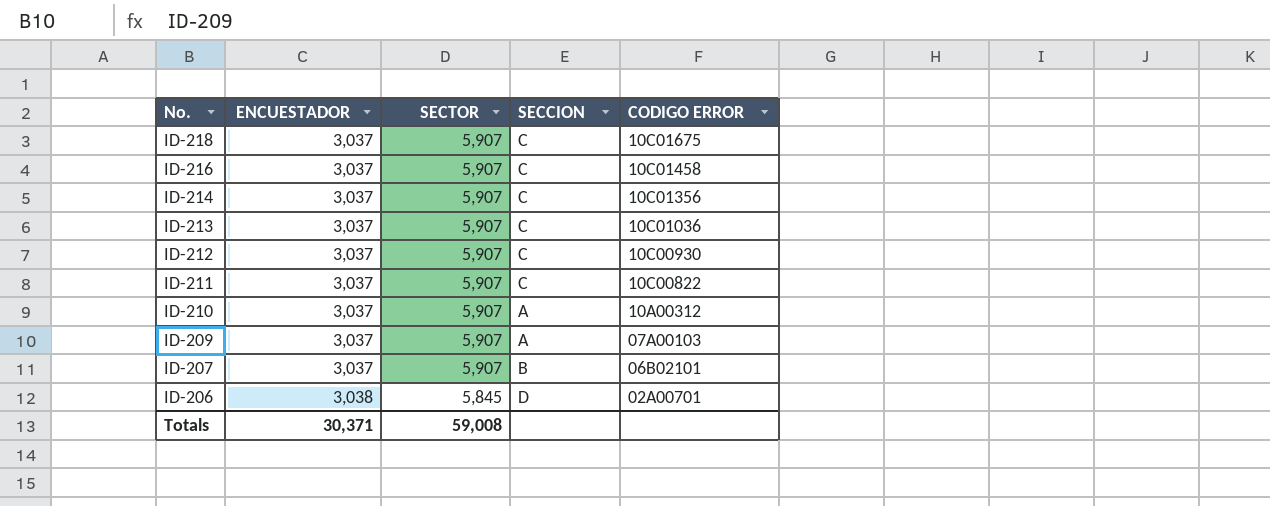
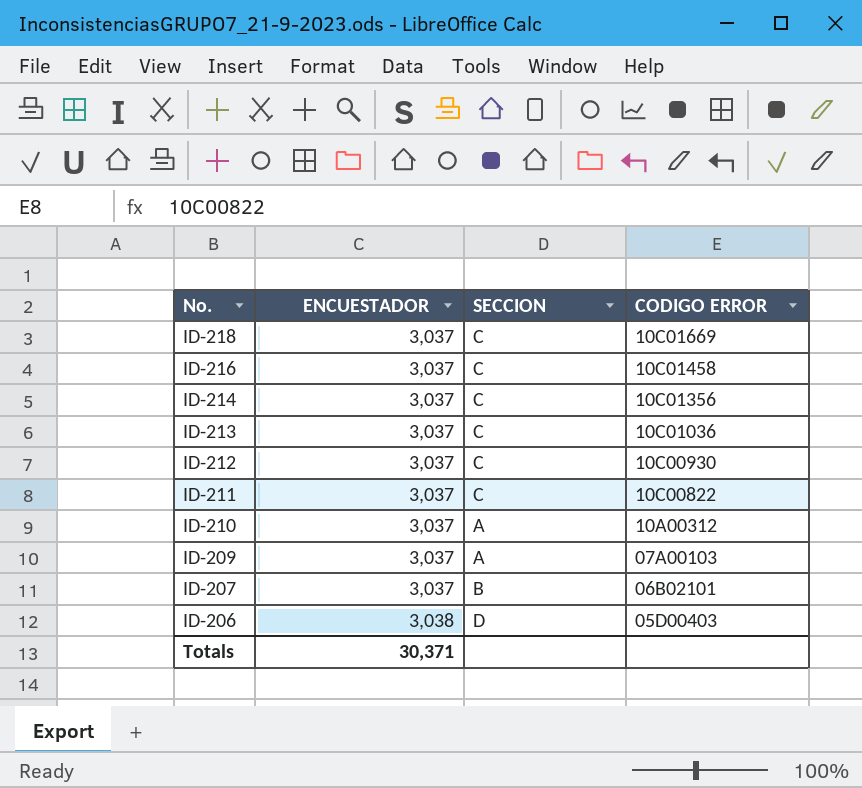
column SECTOR | position: 3 -> none
ID-218 | CODIGO ERROR: 10C01675 -> 10C01669
ID-206 | CODIGO ERROR: 02A00701 -> 05D00403

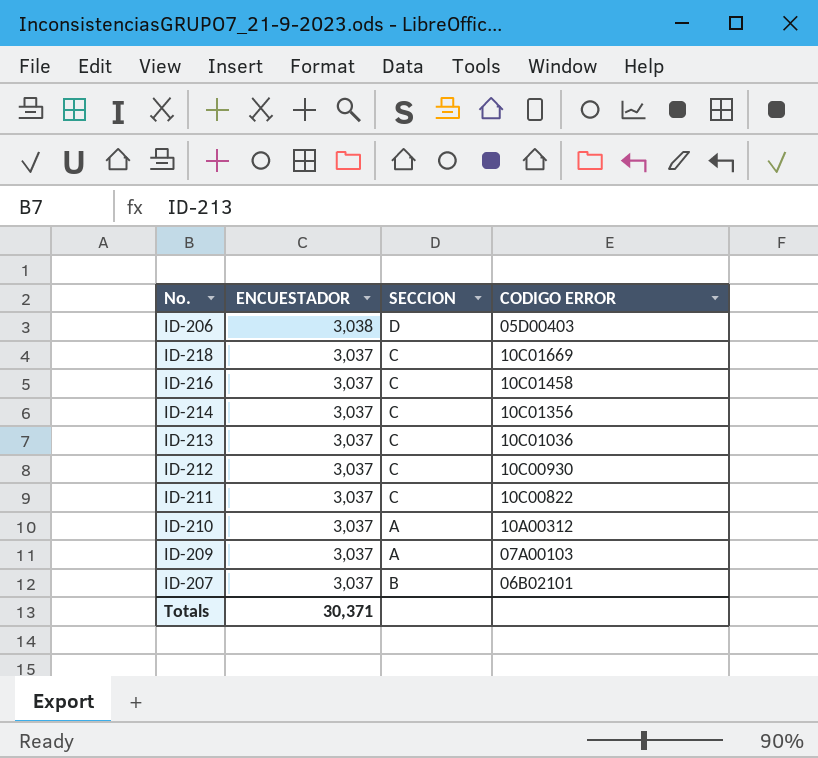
row order: No. descending -> ENCUESTADOR descending

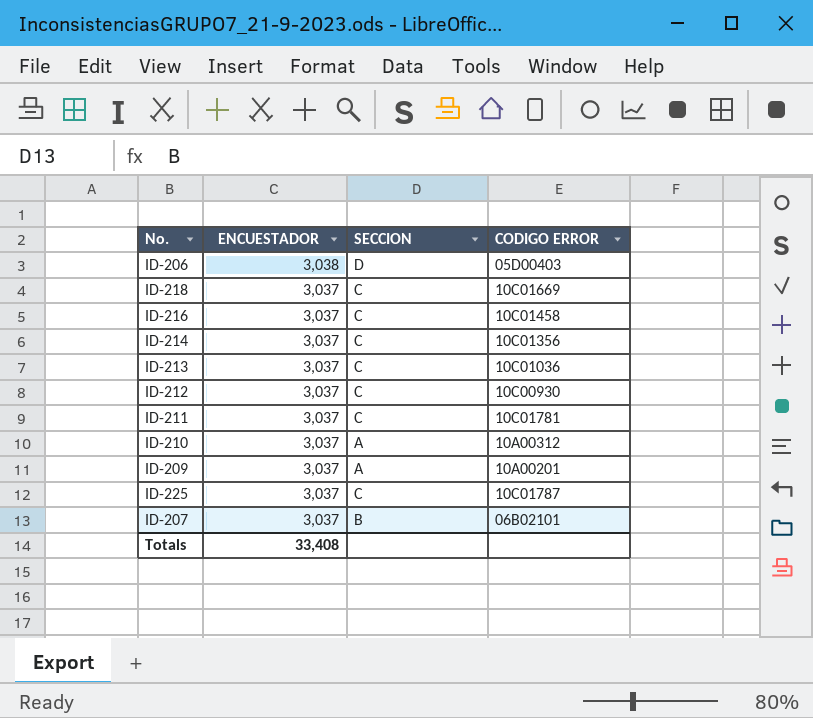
ID-211 | CODIGO ERROR: 10C00822 -> 10C01781
ID-209 | CODIGO ERROR: 07A00103 -> 10A00201
row ID-225: none -> 3,037 | C | 10C01787
Totals | ENCUESTADOR: 30,371 -> 33,408

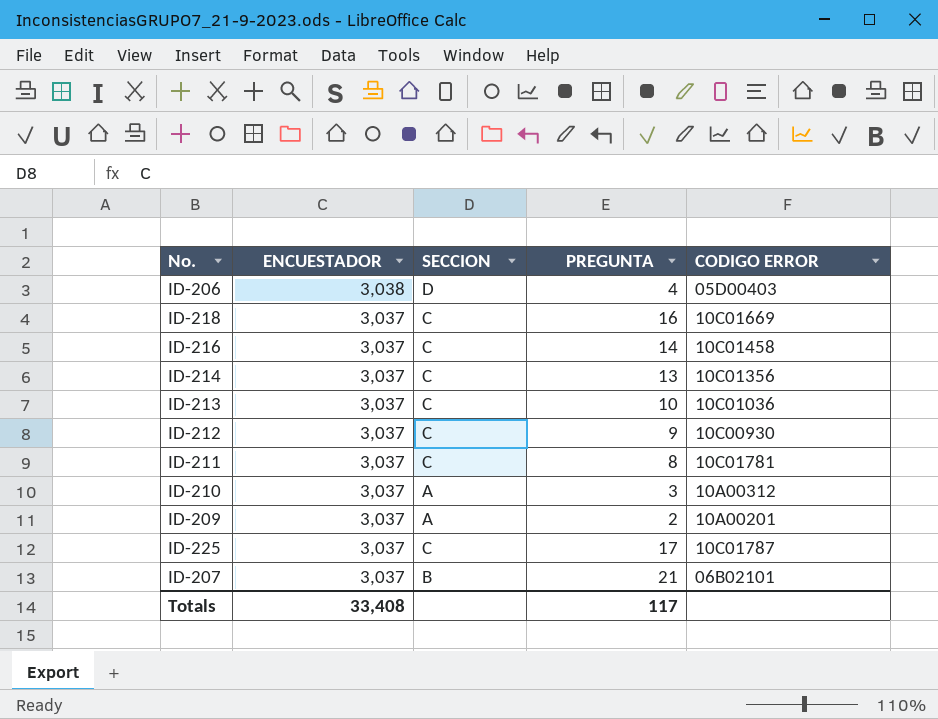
column PREGUNTA | position: none -> 4

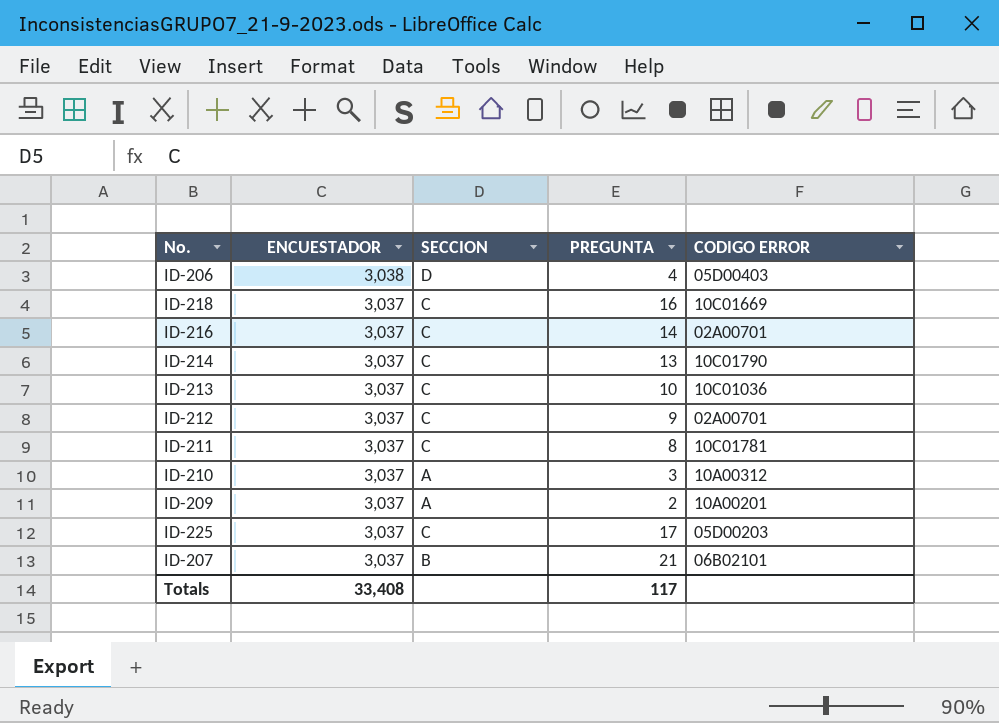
ID-216 | CODIGO ERROR: 10C01458 -> 02A00701
ID-214 | CODIGO ERROR: 10C01356 -> 10C01790
ID-212 | CODIGO ERROR: 10C00930 -> 02A00701
ID-225 | CODIGO ERROR: 10C01787 -> 05D00203

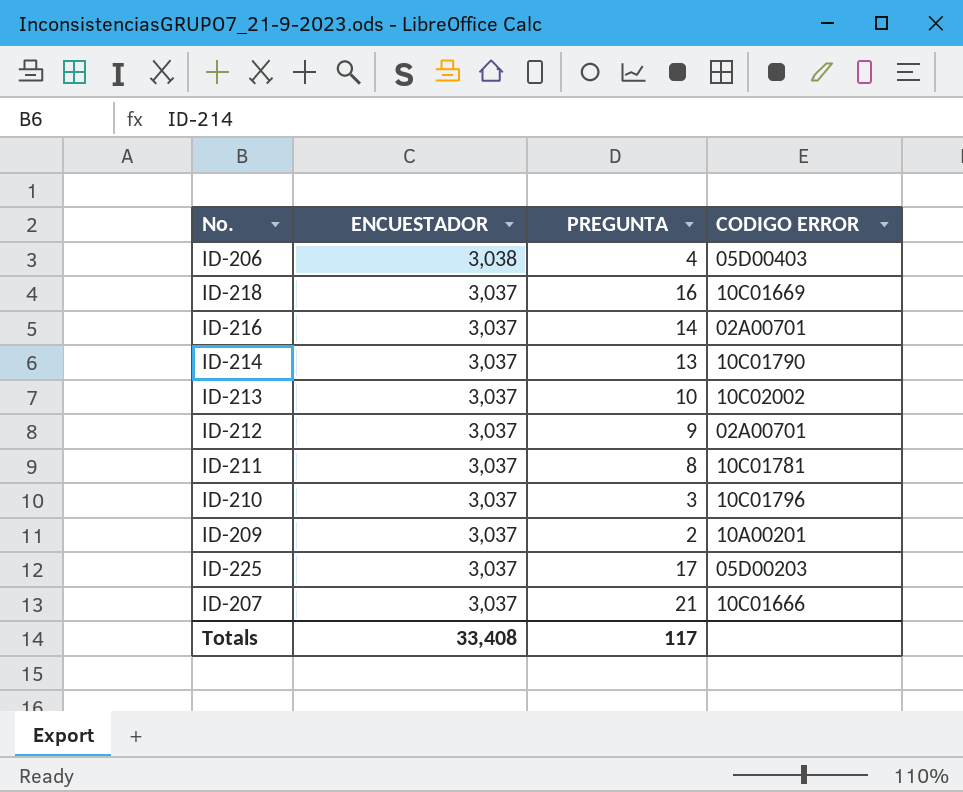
column SECCION | position: 3 -> none
ID-213 | CODIGO ERROR: 10C01036 -> 10C02002
ID-210 | CODIGO ERROR: 10A00312 -> 10C01796
ID-207 | CODIGO ERROR: 06B02101 -> 10C01666

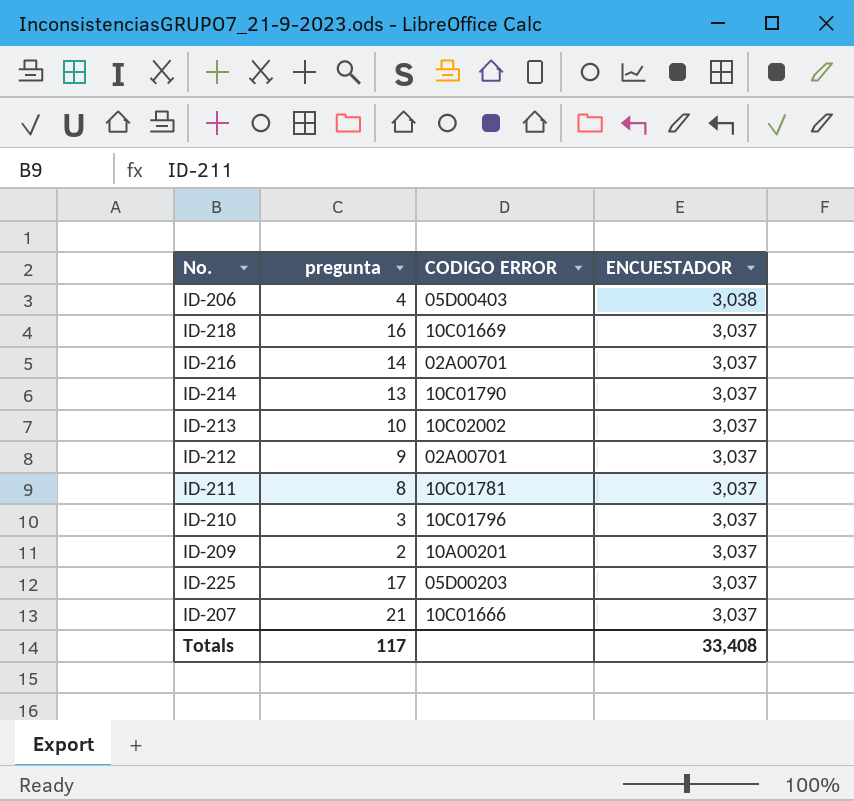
column name: PREGUNTA -> pregunta
column ENCUESTADOR | position: 2 -> 4

